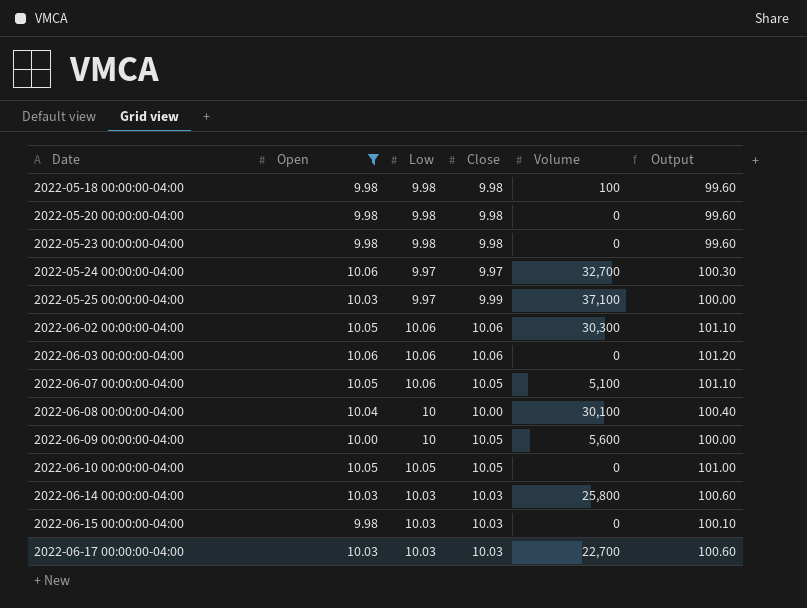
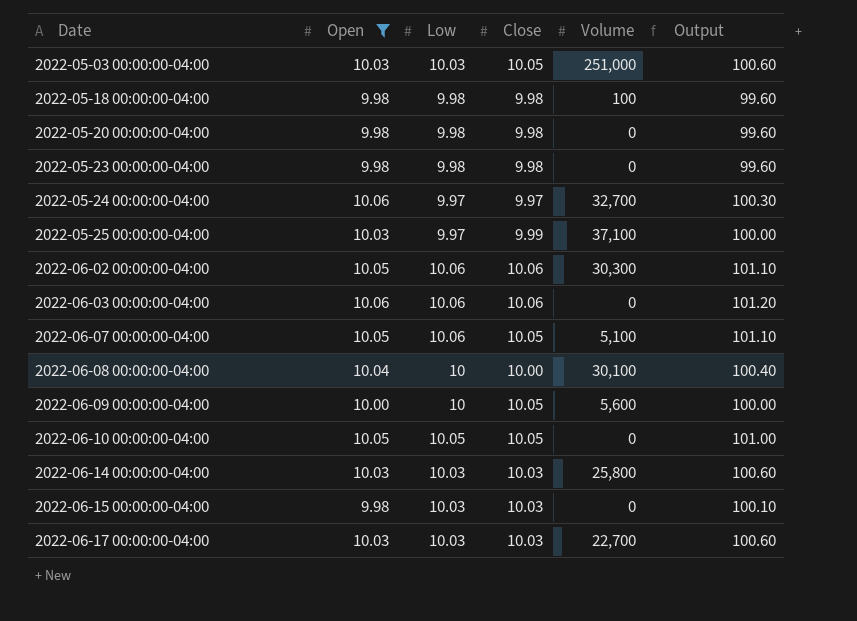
row 2022-05-03 00:00:00-04:00: none -> 10.03 | 10.03 | 10.05 | 251,000 | 100.60

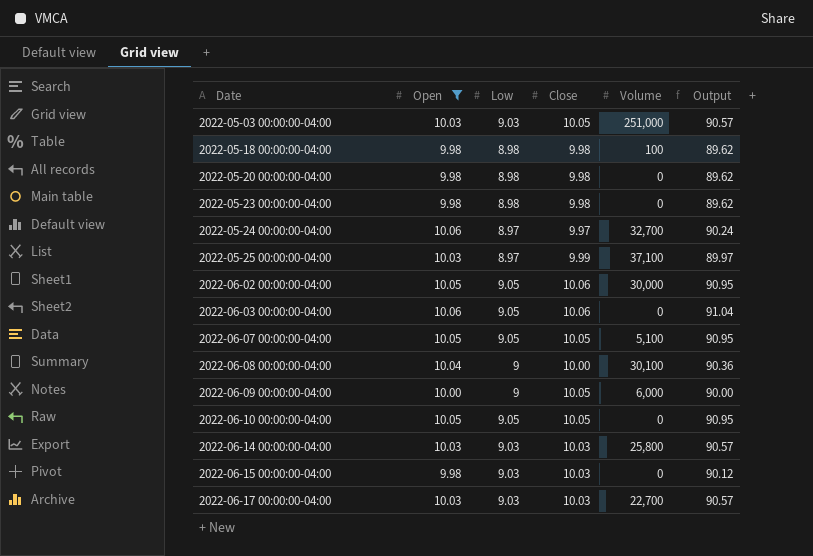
2022-05-03 00:00:00-04:00 | Low: 10.03 -> 9.03
2022-05-03 00:00:00-04:00 | Output: 100.60 -> 90.57
2022-05-18 00:00:00-04:00 | Low: 9.98 -> 8.98
2022-05-18 00:00:00-04:00 | Output: 99.60 -> 89.62
2022-05-20 00:00:00-04:00 | Low: 9.98 -> 8.98
2022-05-20 00:00:00-04:00 | Output: 99.60 -> 89.62
2022-05-23 00:00:00-04:00 | Low: 9.98 -> 8.98
2022-05-23 00:00:00-04:00 | Output: 99.60 -> 89.62
2022-05-24 00:00:00-04:00 | Low: 9.97 -> 8.97
2022-05-24 00:00:00-04:00 | Output: 100.30 -> 90.24
2022-05-25 00:00:00-04:00 | Low: 9.97 -> 8.97
2022-05-25 00:00:00-04:00 | Output: 100.00 -> 89.97
2022-06-02 00:00:00-04:00 | Low: 10.06 -> 9.05
2022-06-02 00:00:00-04:00 | Volume: 30,300 -> 30,000
2022-06-02 00:00:00-04:00 | Output: 101.10 -> 90.95
2022-06-03 00:00:00-04:00 | Low: 10.06 -> 9.05
2022-06-03 00:00:00-04:00 | Output: 101.20 -> 91.04
2022-06-07 00:00:00-04:00 | Low: 10.06 -> 9.05
2022-06-07 00:00:00-04:00 | Output: 101.10 -> 90.95
2022-06-08 00:00:00-04:00 | Low: 10 -> 9
2022-06-08 00:00:00-04:00 | Output: 100.40 -> 90.36
2022-06-09 00:00:00-04:00 | Low: 10 -> 9
2022-06-09 00:00:00-04:00 | Volume: 5,600 -> 6,000
2022-06-09 00:00:00-04:00 | Output: 100.00 -> 90.00
2022-06-10 00:00:00-04:00 | Low: 10.05 -> 9.05
2022-06-10 00:00:00-04:00 | Output: 101.00 -> 90.95
2022-06-14 00:00:00-04:00 | Low: 10.03 -> 9.03
2022-06-14 00:00:00-04:00 | Output: 100.60 -> 90.57
2022-06-15 00:00:00-04:00 | Low: 10.03 -> 9.03
2022-06-15 00:00:00-04:00 | Output: 100.10 -> 90.12
2022-06-17 00:00:00-04:00 | Low: 10.03 -> 9.03
2022-06-17 00:00:00-04:00 | Output: 100.60 -> 90.57

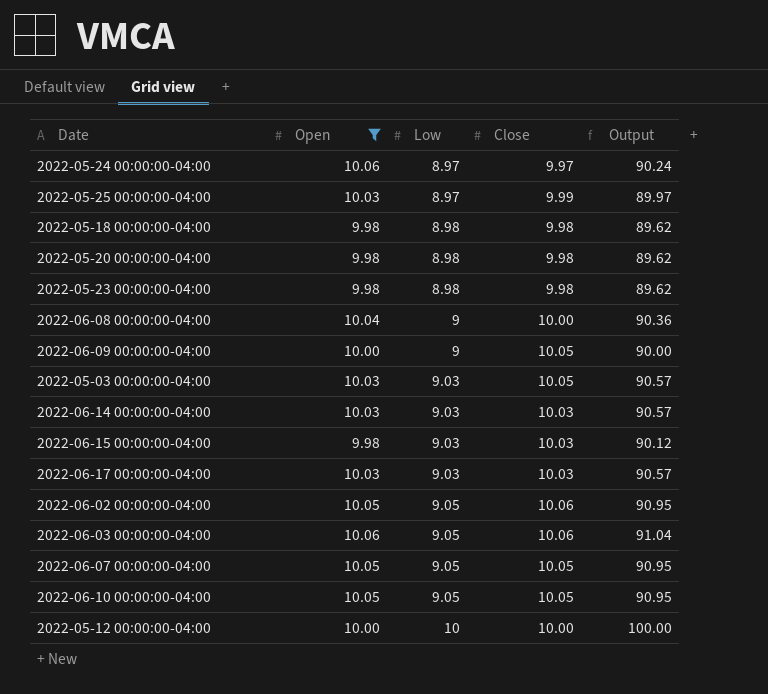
row order: Date ascending -> Low ascending
column Volume | position: 5 -> none
row 2022-05-12 00:00:00-04:00: none -> 10.00 | 10 | 10.00 | 100.00

